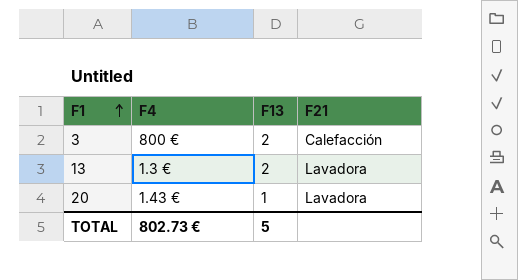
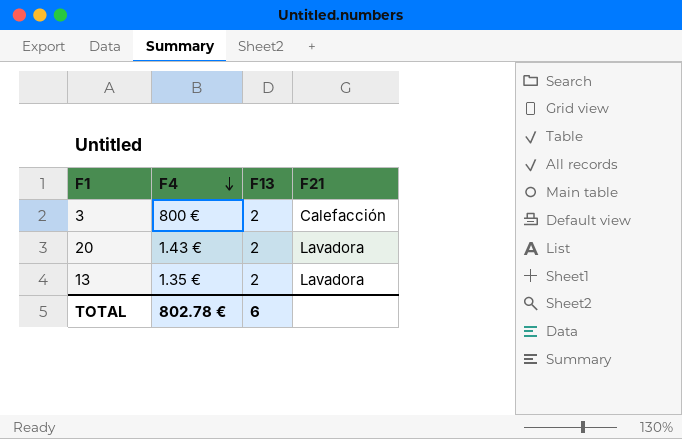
row order: F1 ascending -> F4 descending
20 | F13: 1 -> 2
13 | F4: 1.3 € -> 1.35 €
TOTAL | F4: 802.73 € -> 802.78 €
TOTAL | F13: 5 -> 6

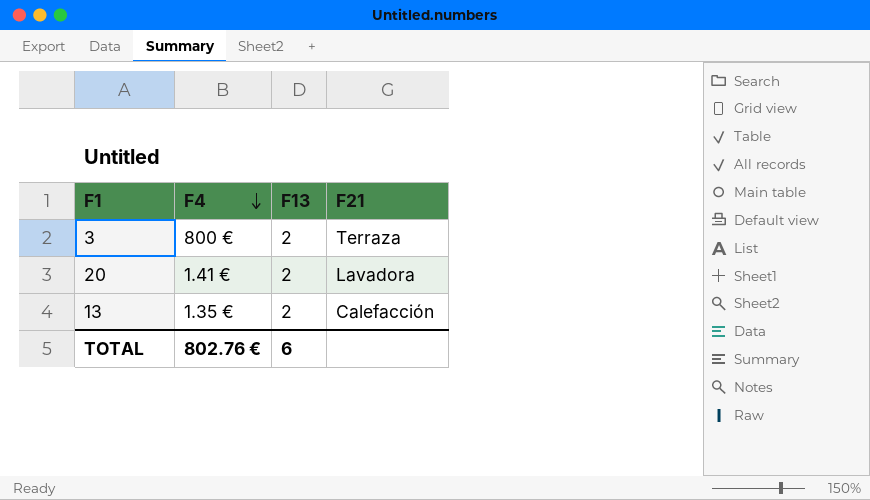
3 | F21: Calefacción -> Terraza
20 | F4: 1.43 € -> 1.41 €
13 | F21: Lavadora -> Calefacción
TOTAL | F4: 802.78 € -> 802.76 €

